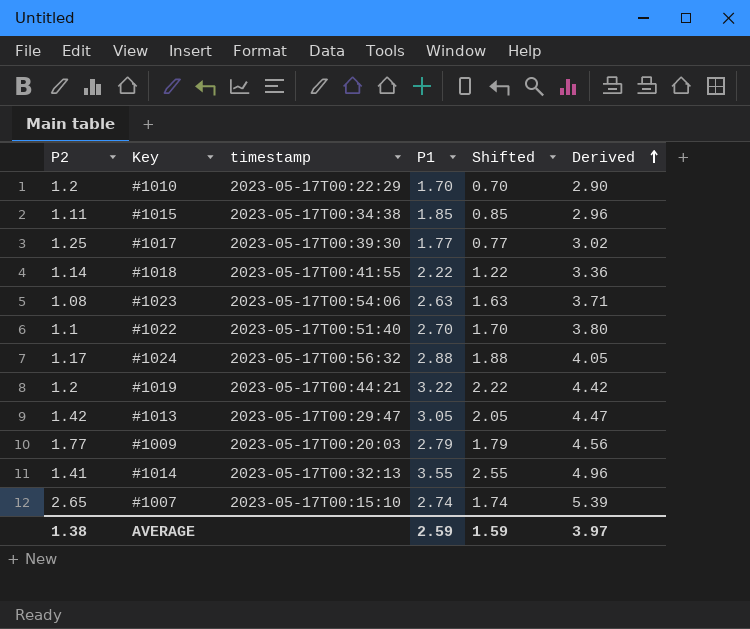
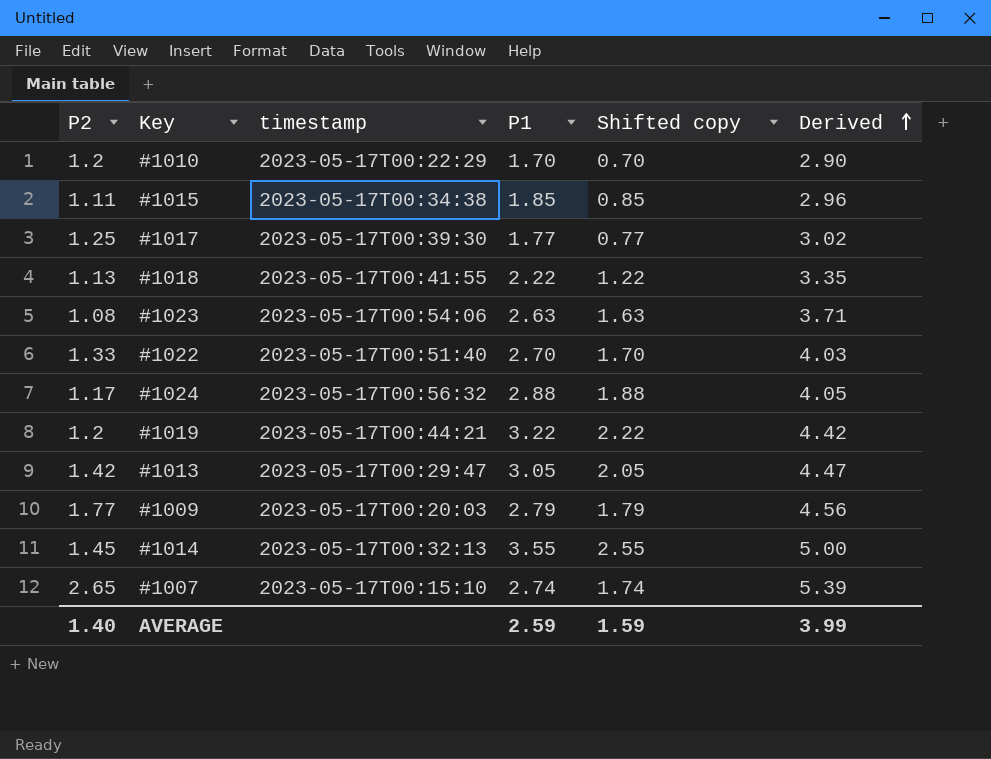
column name: Shifted -> Shifted copy
#1018 | P2: 1.14 -> 1.13
#1018 | Derived: 3.36 -> 3.35
#1022 | P2: 1.1 -> 1.33
#1022 | Derived: 3.80 -> 4.03
#1014 | P2: 1.41 -> 1.45
#1014 | Derived: 4.96 -> 5.00
AVERAGE | P2: 1.38 -> 1.40
AVERAGE | Derived: 3.97 -> 3.99

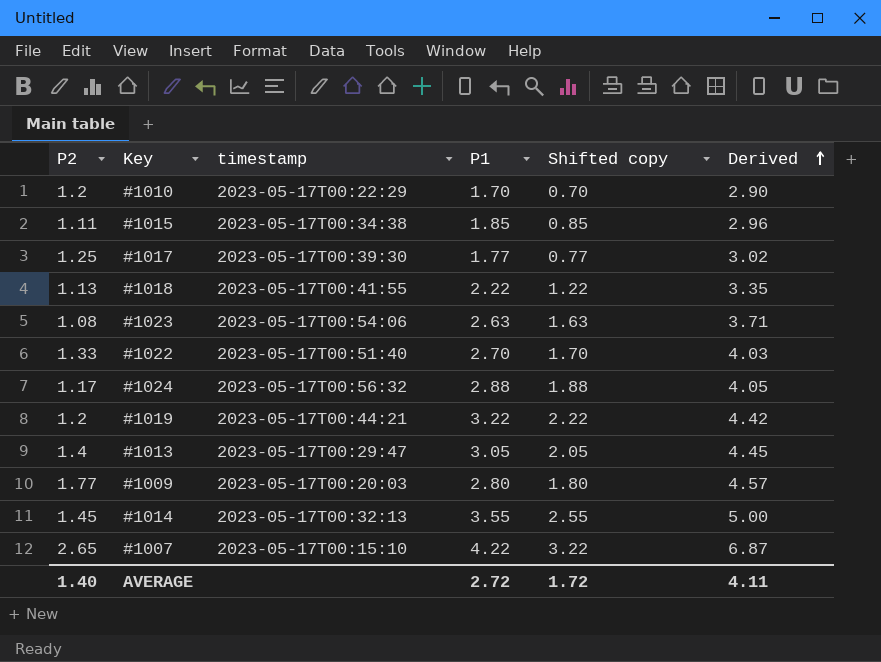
#1013 | P2: 1.42 -> 1.4
#1013 | Derived: 4.47 -> 4.45
#1009 | P1: 2.79 -> 2.80
#1009 | Shifted copy: 1.79 -> 1.80
#1009 | Derived: 4.56 -> 4.57
#1007 | P1: 2.74 -> 4.22
#1007 | Shifted copy: 1.74 -> 3.22
#1007 | Derived: 5.39 -> 6.87
AVERAGE | P1: 2.59 -> 2.72
AVERAGE | Shifted copy: 1.59 -> 1.72
AVERAGE | Derived: 3.99 -> 4.11

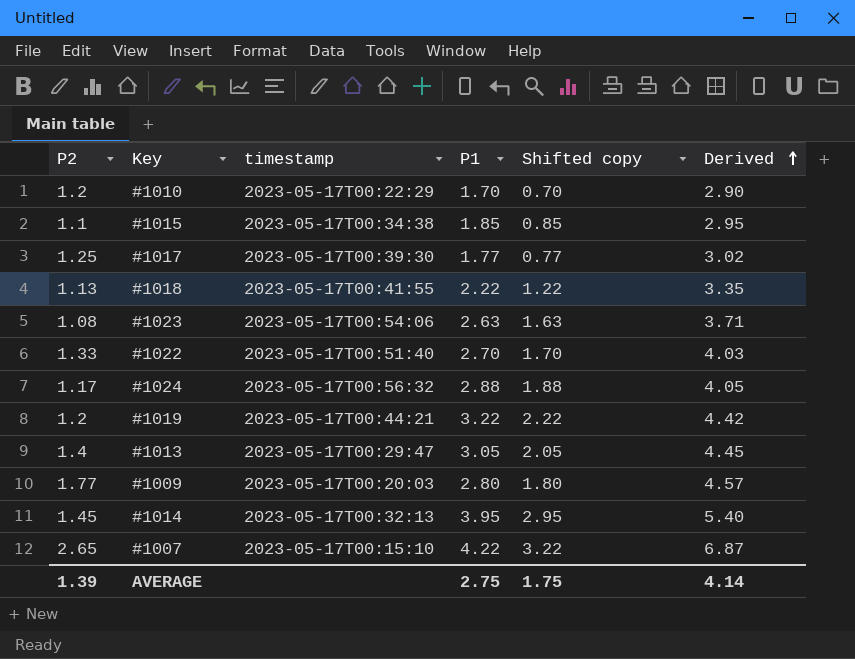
#1015 | P2: 1.11 -> 1.1
#1015 | Derived: 2.96 -> 2.95
#1014 | P1: 3.55 -> 3.95
#1014 | Shifted copy: 2.55 -> 2.95
#1014 | Derived: 5.00 -> 5.40
AVERAGE | P2: 1.40 -> 1.39
AVERAGE | P1: 2.72 -> 2.75
AVERAGE | Shifted copy: 1.72 -> 1.75
AVERAGE | Derived: 4.11 -> 4.14

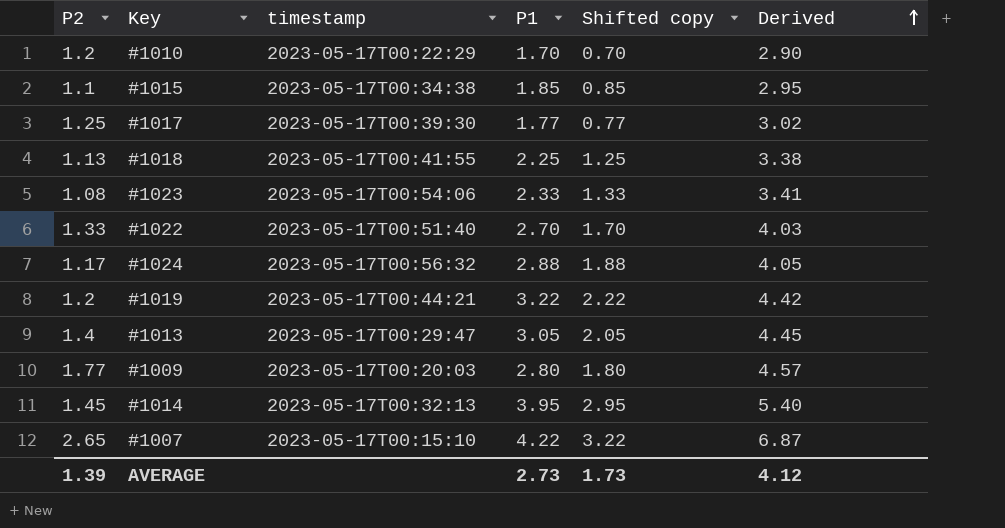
#1018 | P1: 2.22 -> 2.25
#1018 | Shifted copy: 1.22 -> 1.25
#1018 | Derived: 3.35 -> 3.38
#1023 | P1: 2.63 -> 2.33
#1023 | Shifted copy: 1.63 -> 1.33
#1023 | Derived: 3.71 -> 3.41
AVERAGE | P1: 2.75 -> 2.73
AVERAGE | Shifted copy: 1.75 -> 1.73
AVERAGE | Derived: 4.14 -> 4.12

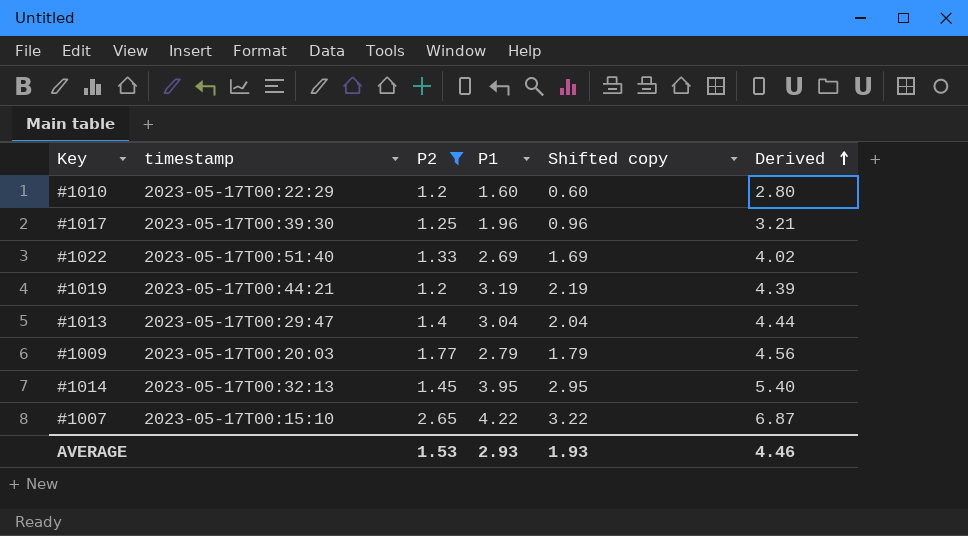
filter: none -> P2 >= 1.2
column P2 | position: 1 -> 3
#1010 | P1: 1.70 -> 1.60
#1010 | Shifted copy: 0.70 -> 0.60
#1010 | Derived: 2.90 -> 2.80
#1017 | P1: 1.77 -> 1.96
#1017 | Shifted copy: 0.77 -> 0.96
#1017 | Derived: 3.02 -> 3.21
#1022 | P1: 2.70 -> 2.69
#1022 | Shifted copy: 1.70 -> 1.69
#1022 | Derived: 4.03 -> 4.02
#1019 | P1: 3.22 -> 3.19
#1019 | Shifted copy: 2.22 -> 2.19
#1019 | Derived: 4.42 -> 4.39
#1013 | P1: 3.05 -> 3.04
#1013 | Shifted copy: 2.05 -> 2.04
#1013 | Derived: 4.45 -> 4.44
#1009 | P1: 2.80 -> 2.79
#1009 | Shifted copy: 1.80 -> 1.79
#1009 | Derived: 4.57 -> 4.56
AVERAGE | P2: 1.39 -> 1.53
AVERAGE | P1: 2.73 -> 2.93
AVERAGE | Shifted copy: 1.73 -> 1.93
AVERAGE | Derived: 4.12 -> 4.46

